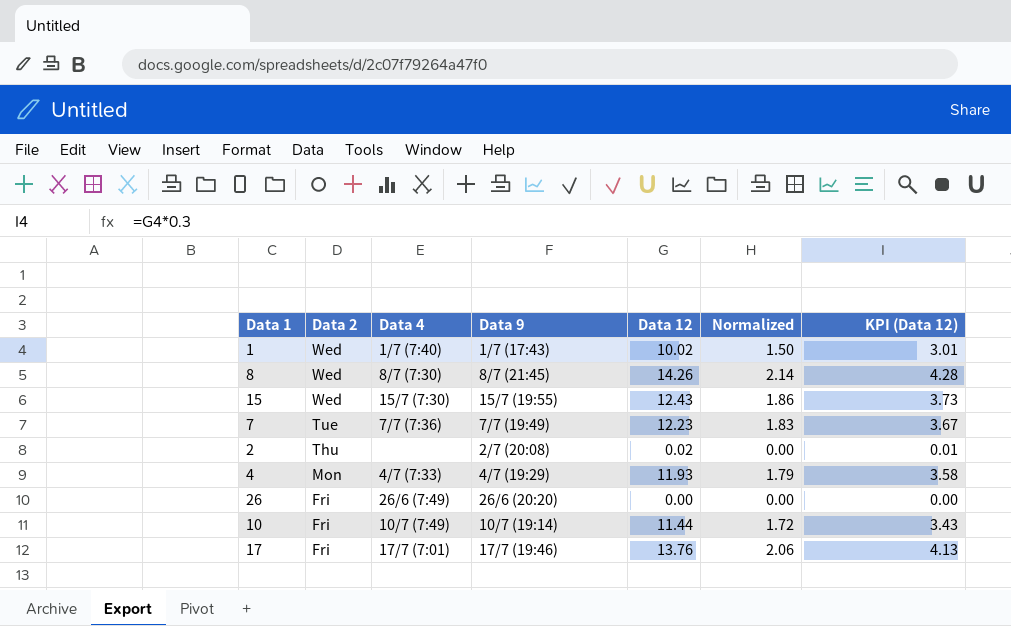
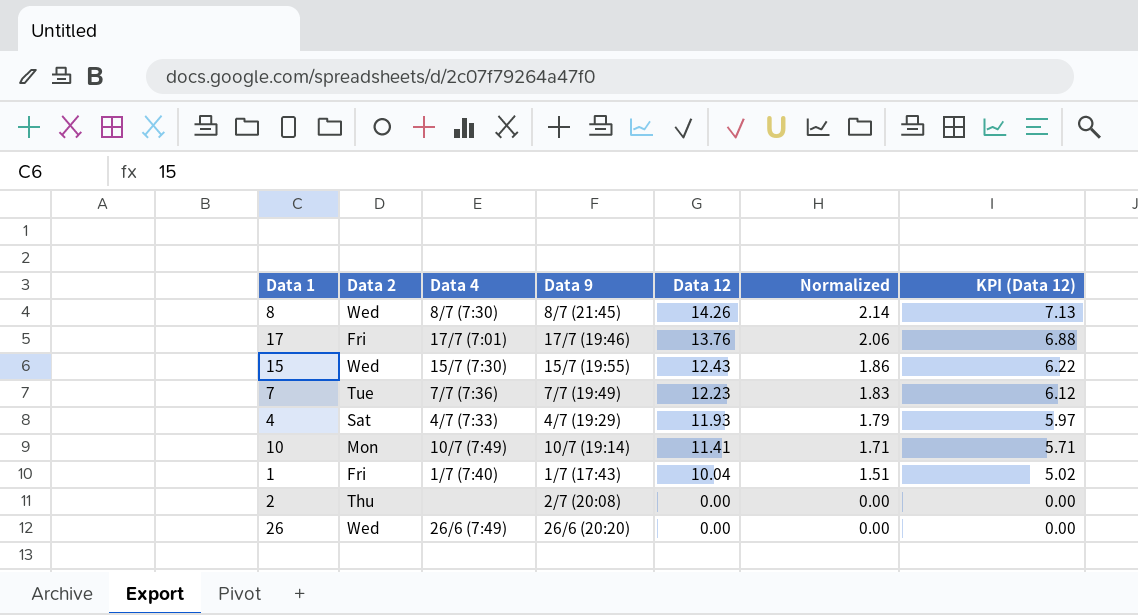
row order: Data 2 descending -> Data 12 descending
column KPI (Data 12) | formula: [Data 12] * 0.3 -> [Data 12] * 0.5
4 | Data 2: Mon -> Sat
10 | Data 2: Fri -> Mon
10 | Data 12: 11.44 -> 11.41
10 | Normalized: 1.72 -> 1.71
1 | Data 2: Wed -> Fri
1 | Data 12: 10.02 -> 10.04
1 | Normalized: 1.50 -> 1.51
2 | Data 12: 0.02 -> 0.00
26 | Data 2: Fri -> Wed

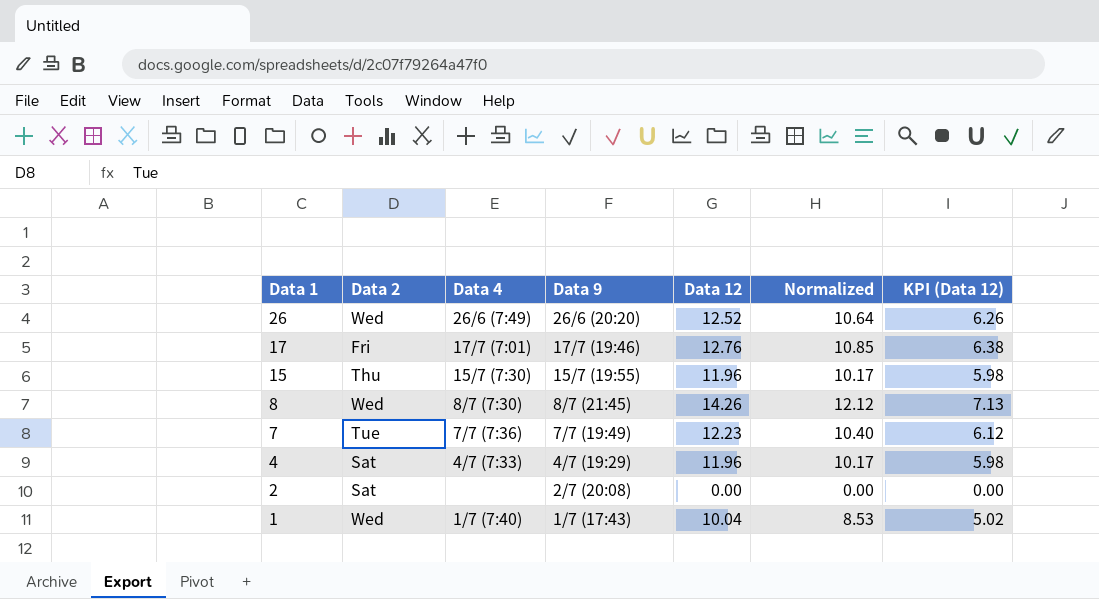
row order: Data 12 descending -> Data 1 descending
column Normalized | formula: [Data 12] * 0.15 -> [Data 12] * 0.85
row 10: Mon | 10/7 (7:49) | 10/7 (19:14) | 11.41 | 1.71 | 5.71 -> none
26 | Data 12: 0.00 -> 12.52
26 | KPI (Data 12): 0.00 -> 6.26
17 | Data 12: 13.76 -> 12.76
17 | KPI (Data 12): 6.88 -> 6.38
15 | Data 2: Wed -> Thu
15 | Data 12: 12.43 -> 11.96
15 | KPI (Data 12): 6.22 -> 5.98
4 | Data 12: 11.93 -> 11.96
4 | KPI (Data 12): 5.97 -> 5.98
2 | Data 2: Thu -> Sat
1 | Data 2: Fri -> Wed

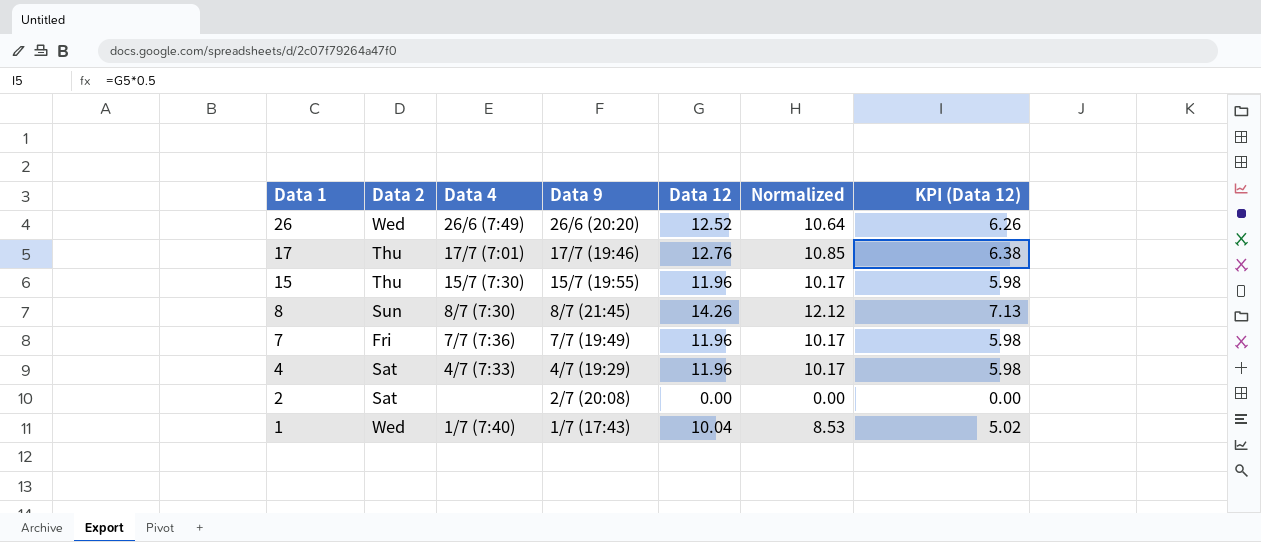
17 | Data 2: Fri -> Thu
8 | Data 2: Wed -> Sun
7 | Data 2: Tue -> Fri
7 | Data 12: 12.23 -> 11.96
7 | Normalized: 10.40 -> 10.17
7 | KPI (Data 12): 6.12 -> 5.98

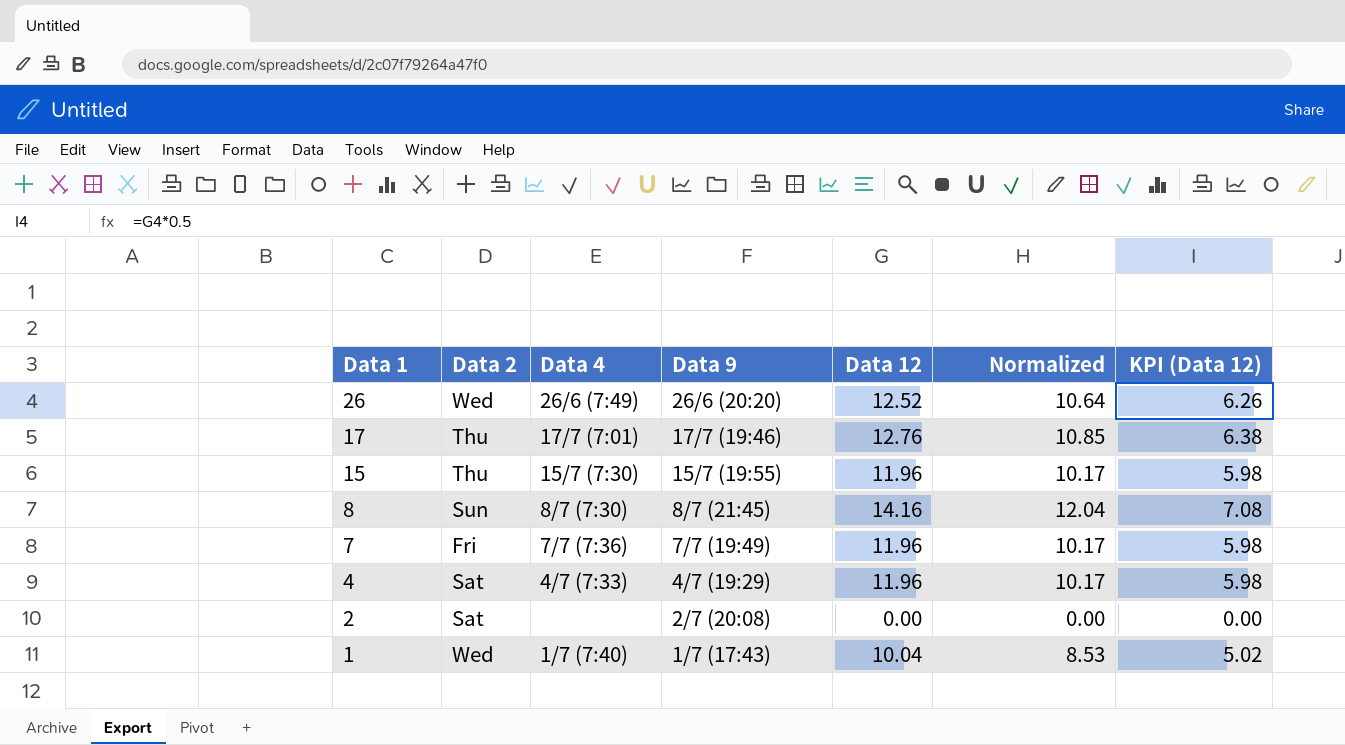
8 | Data 12: 14.26 -> 14.16
8 | Normalized: 12.12 -> 12.04
8 | KPI (Data 12): 7.13 -> 7.08

